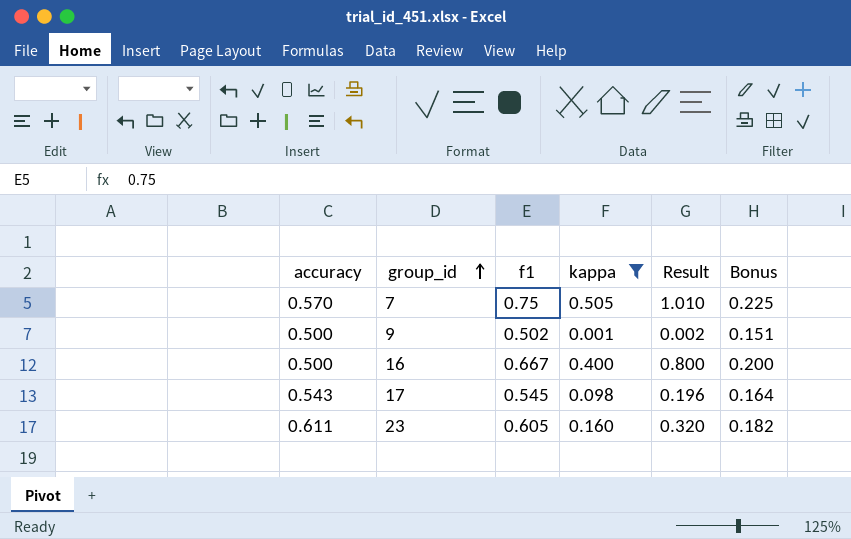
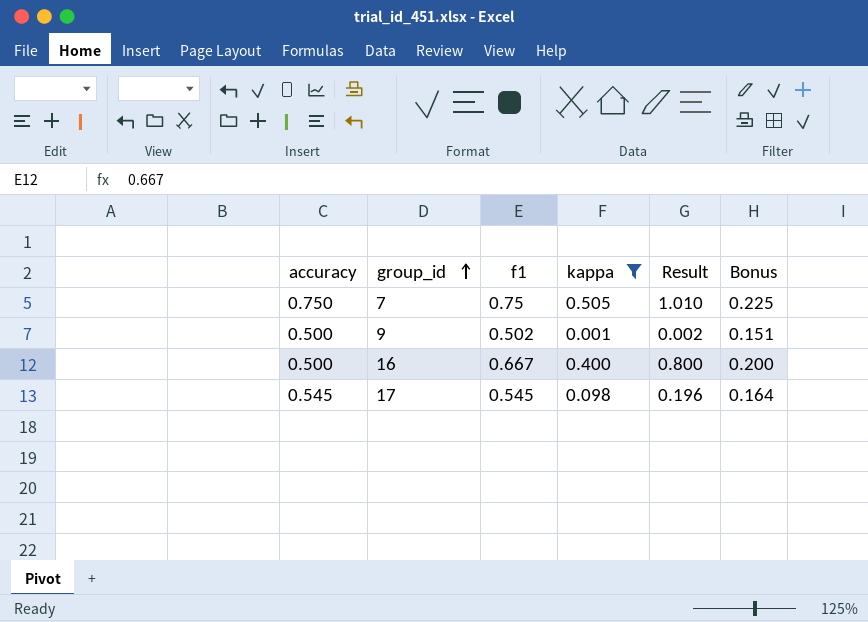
row 23: 0.611 | 0.605 | 0.160 | 0.320 | 0.182 -> none
7 | accuracy: 0.570 -> 0.750
17 | accuracy: 0.543 -> 0.545

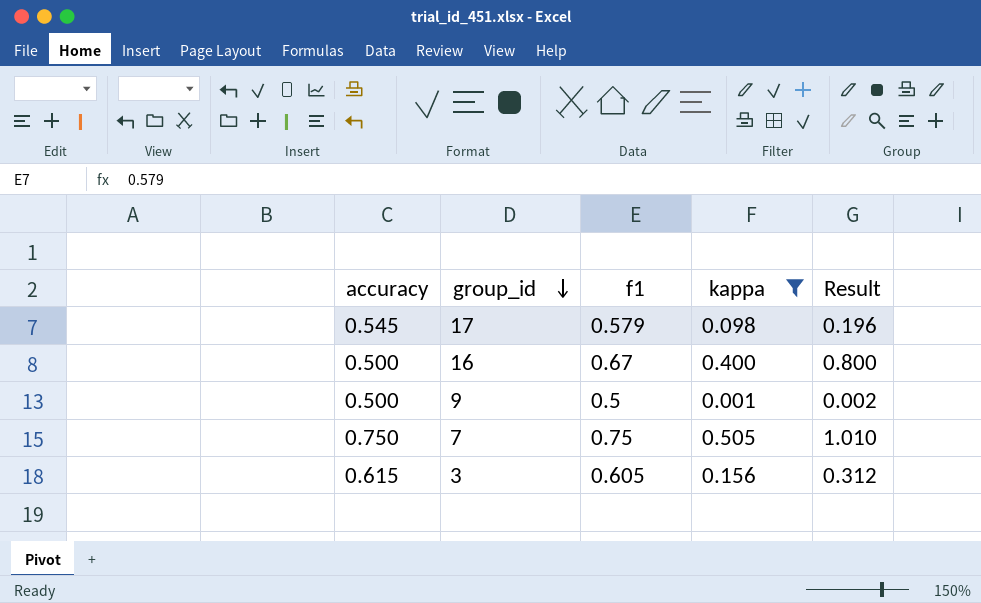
row order: group_id ascending -> group_id descending
column Bonus | formula: [f1] * 0.3 -> none
17 | f1: 0.545 -> 0.579
16 | f1: 0.667 -> 0.67
9 | f1: 0.502 -> 0.5
row 3: none -> 0.615 | 0.605 | 0.156 | 0.312

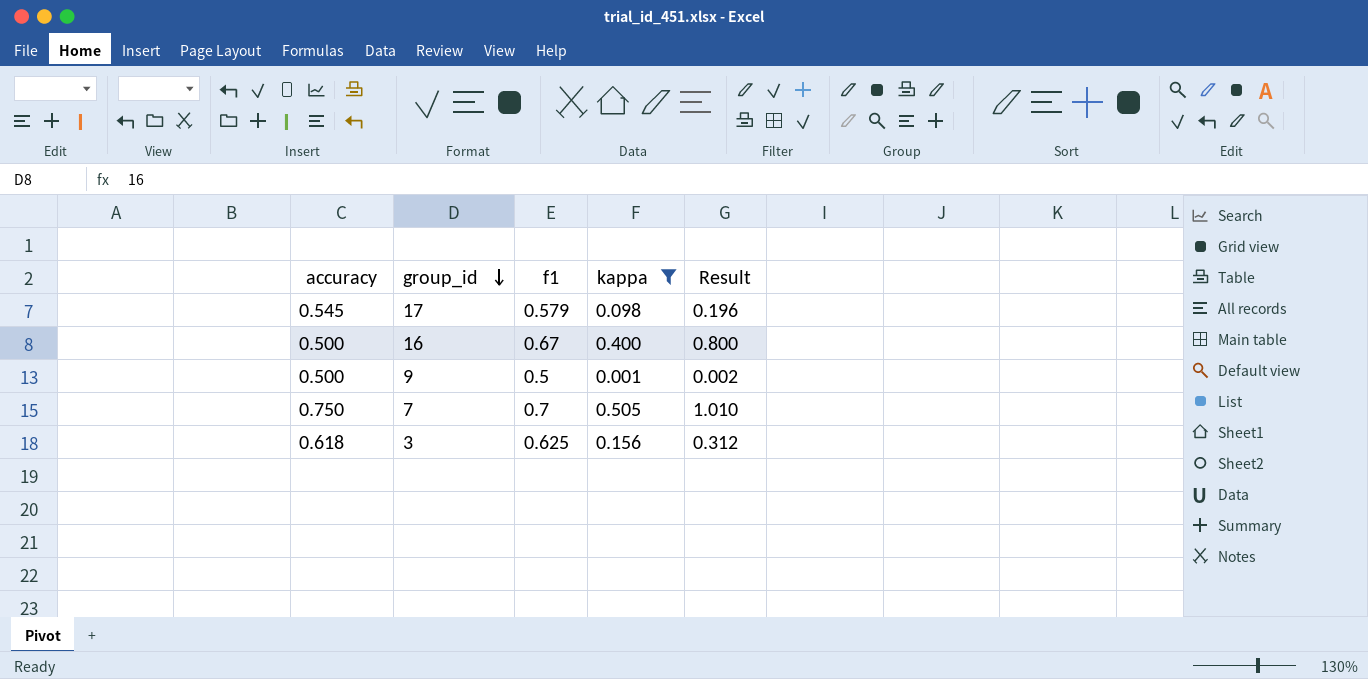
7 | f1: 0.75 -> 0.7
3 | accuracy: 0.615 -> 0.618
3 | f1: 0.605 -> 0.625

